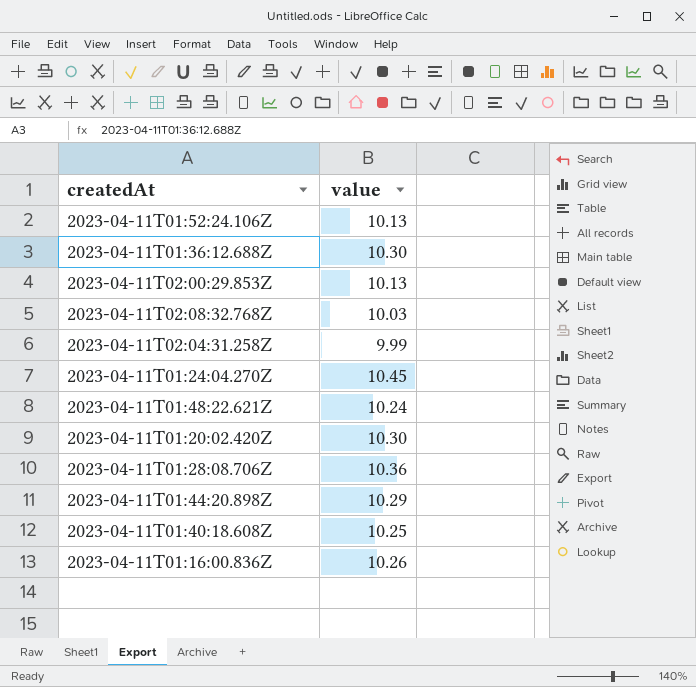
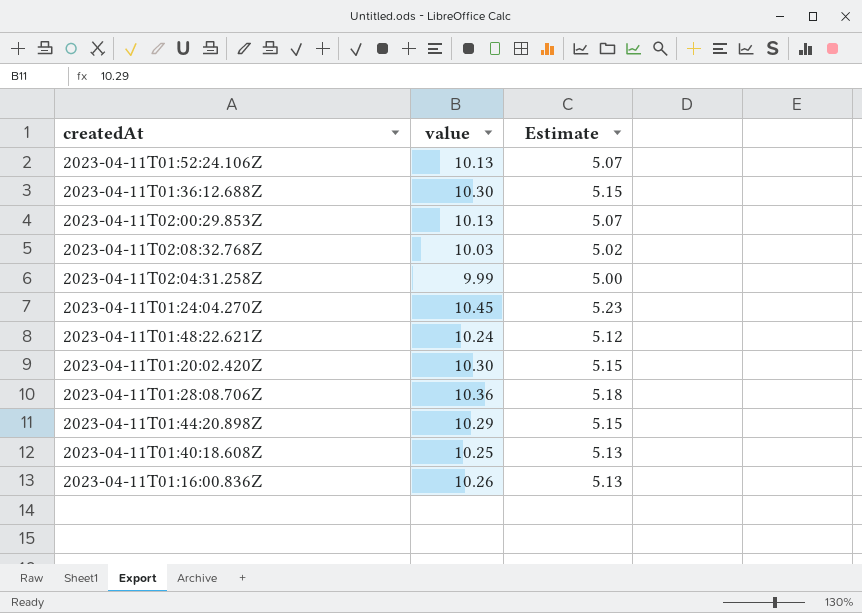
column Estimate | formula: none -> [value] * 0.5

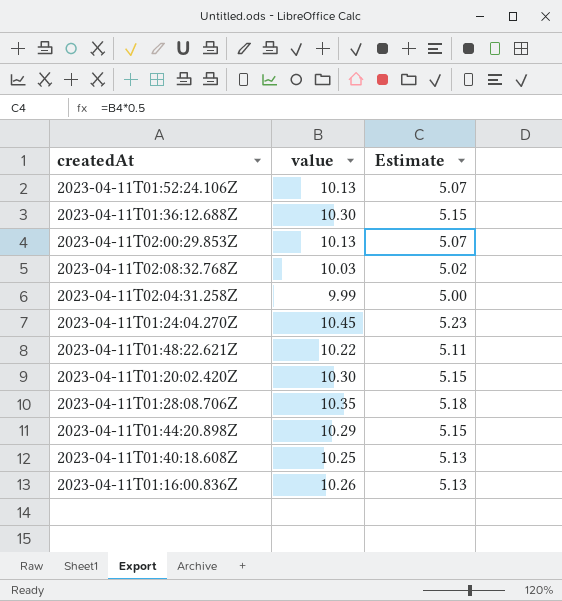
2023-04-11T01:48:22.621Z | value: 10.24 -> 10.22
2023-04-11T01:48:22.621Z | Estimate: 5.12 -> 5.11
2023-04-11T01:28:08.706Z | value: 10.36 -> 10.35

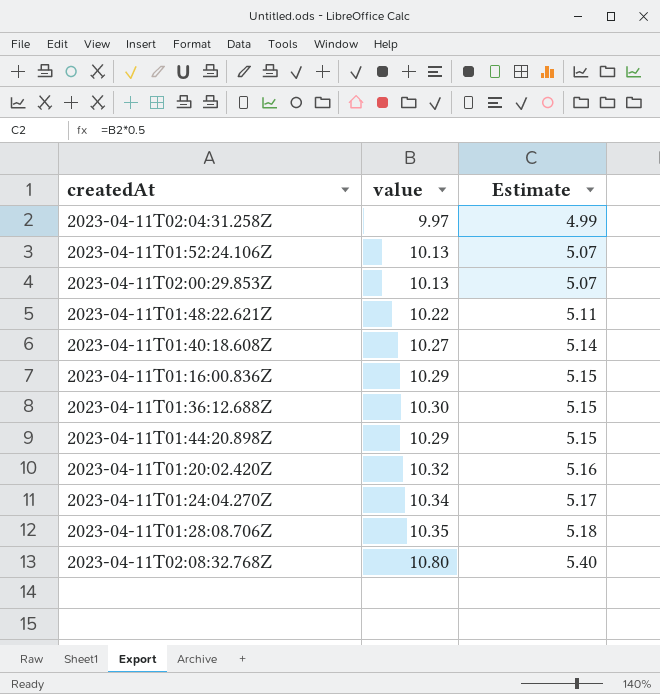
row order: none -> Estimate ascending
2023-04-11T02:04:31.258Z | value: 9.99 -> 9.97
2023-04-11T02:04:31.258Z | Estimate: 5.00 -> 4.99
2023-04-11T01:40:18.608Z | value: 10.25 -> 10.27
2023-04-11T01:40:18.608Z | Estimate: 5.13 -> 5.14
2023-04-11T01:16:00.836Z | value: 10.26 -> 10.29
2023-04-11T01:16:00.836Z | Estimate: 5.13 -> 5.15
2023-04-11T01:20:02.420Z | value: 10.30 -> 10.32
2023-04-11T01:20:02.420Z | Estimate: 5.15 -> 5.16
2023-04-11T01:24:04.270Z | value: 10.45 -> 10.34
2023-04-11T01:24:04.270Z | Estimate: 5.23 -> 5.17
2023-04-11T02:08:32.768Z | value: 10.03 -> 10.80
2023-04-11T02:08:32.768Z | Estimate: 5.02 -> 5.40

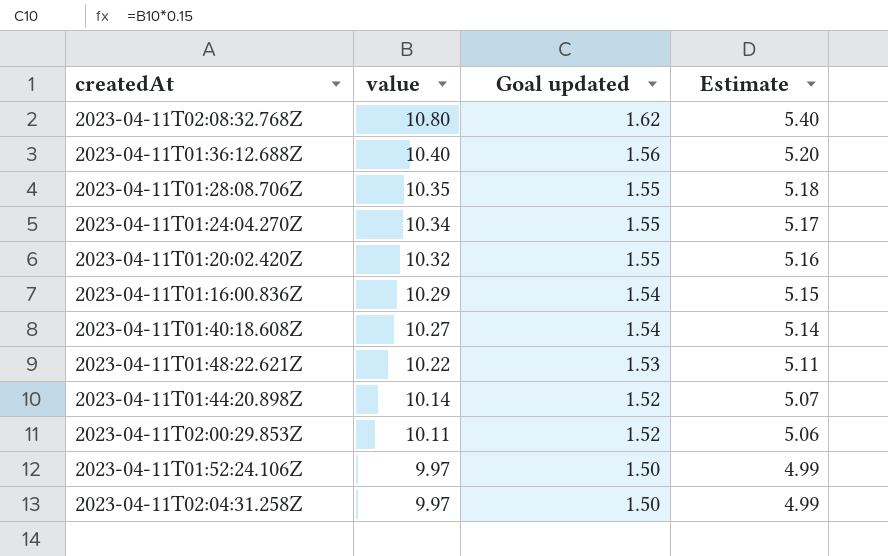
row order: Estimate ascending -> value descending
column Goal updated | formula: none -> [value] * 0.15
2023-04-11T01:36:12.688Z | value: 10.30 -> 10.40
2023-04-11T01:36:12.688Z | Estimate: 5.15 -> 5.20
2023-04-11T01:44:20.898Z | value: 10.29 -> 10.14
2023-04-11T01:44:20.898Z | Estimate: 5.15 -> 5.07
2023-04-11T02:00:29.853Z | value: 10.13 -> 10.11
2023-04-11T02:00:29.853Z | Estimate: 5.07 -> 5.06
2023-04-11T01:52:24.106Z | value: 10.13 -> 9.97
2023-04-11T01:52:24.106Z | Estimate: 5.07 -> 4.99

